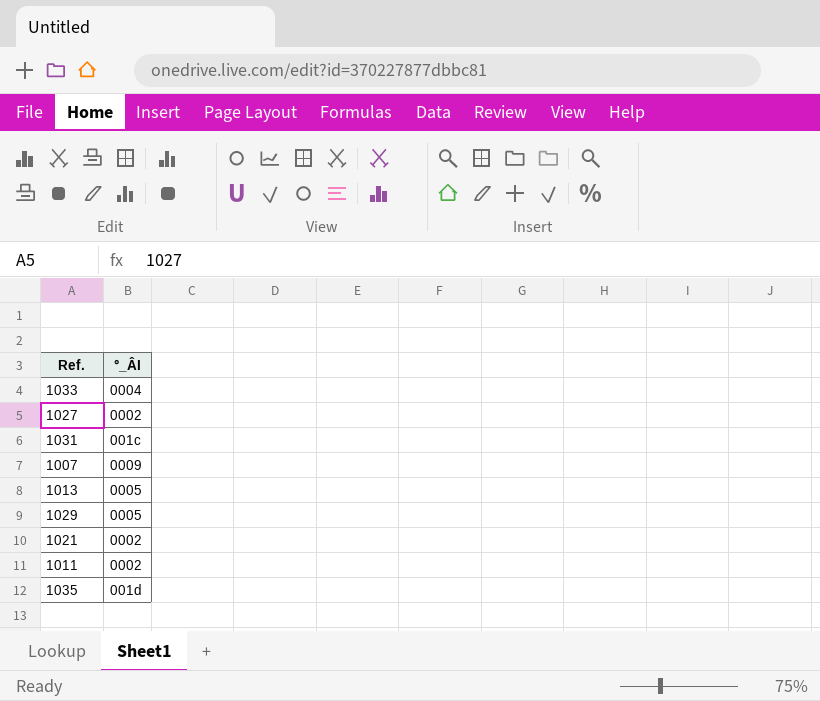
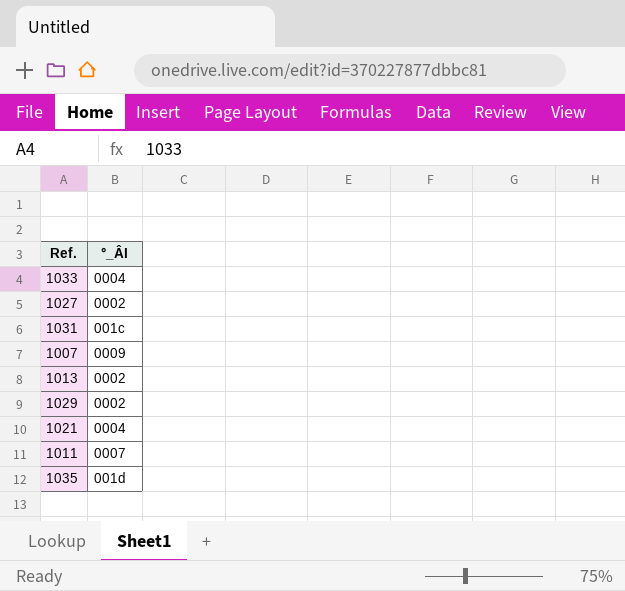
1013 | °_ÂI: 0005 -> 0002
1029 | °_ÂI: 0005 -> 0002
1021 | °_ÂI: 0002 -> 0004
1011 | °_ÂI: 0002 -> 0007

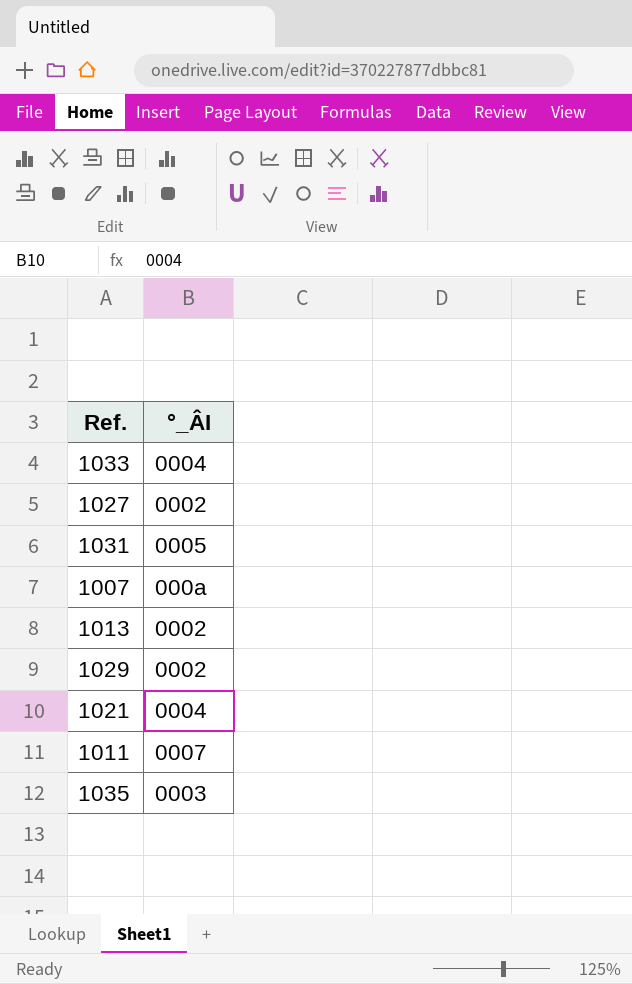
1031 | °_ÂI: 001c -> 0005
1007 | °_ÂI: 0009 -> 000a
1035 | °_ÂI: 001d -> 0003

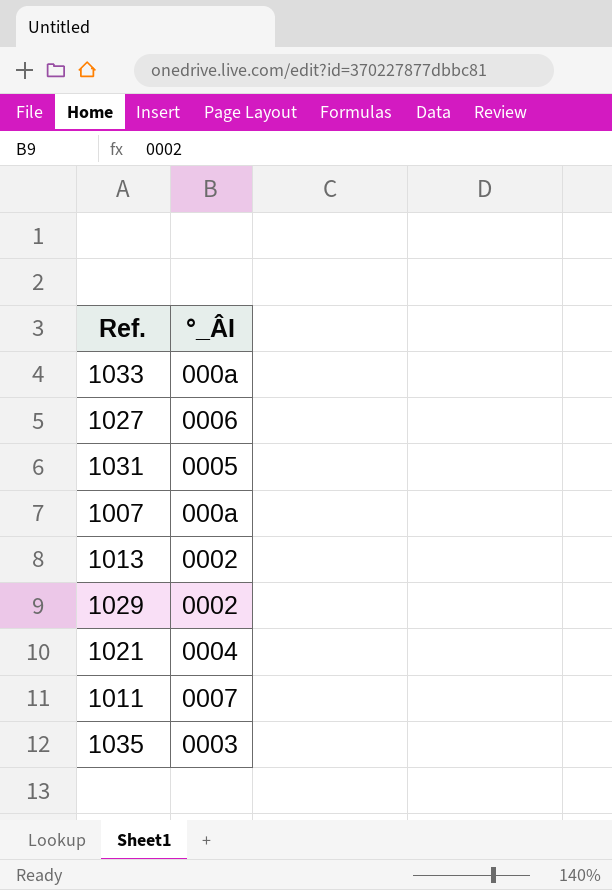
1033 | °_ÂI: 0004 -> 000a
1027 | °_ÂI: 0002 -> 0006

